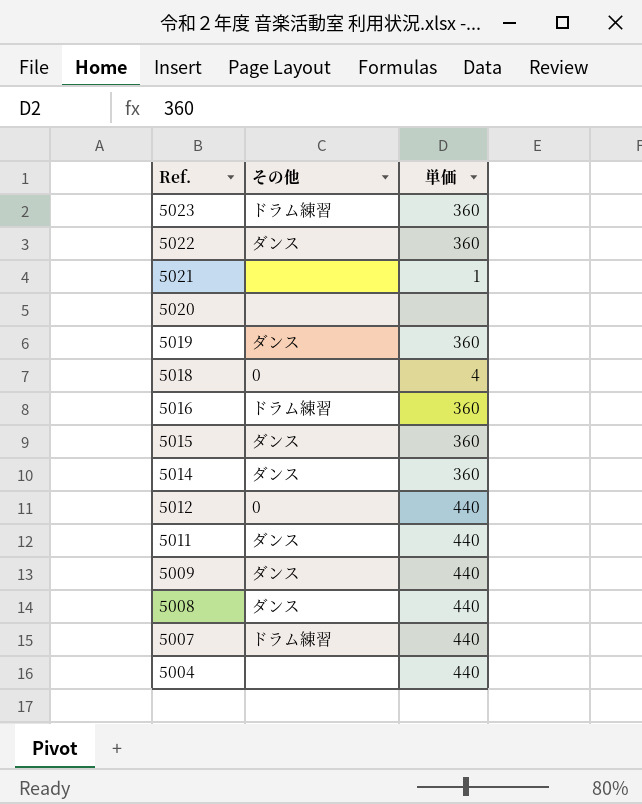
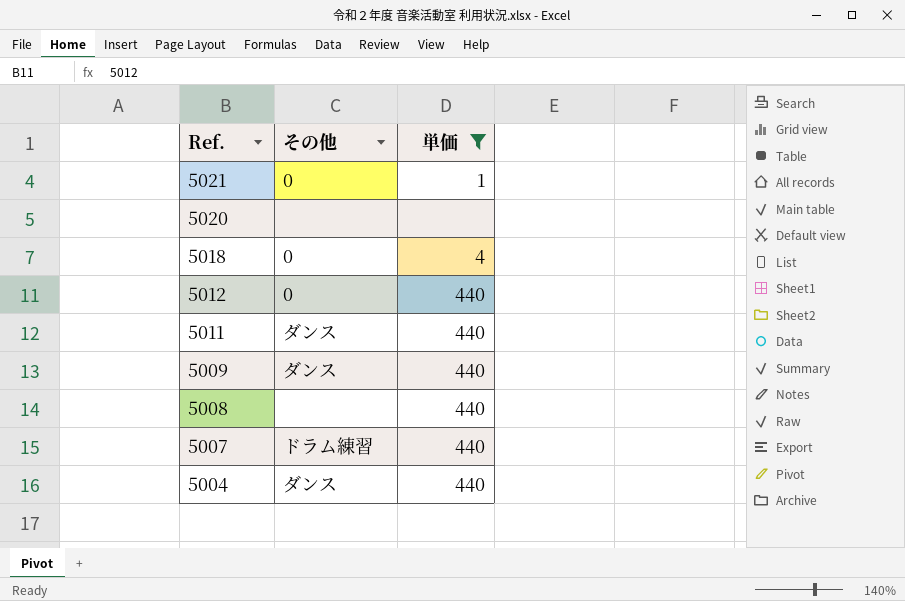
filter: none -> 単価 != 360
5021 | その他: none -> 0
5008 | その他: ダンス -> none
5004 | その他: none -> ダンス

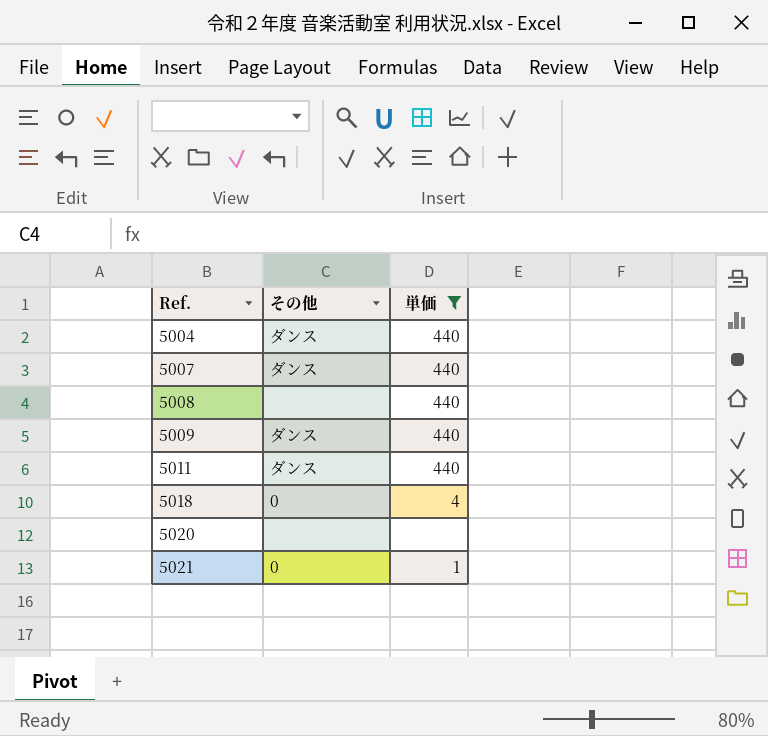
row order: Ref. descending -> Ref. ascending
row 5012: 0 | 440 -> none
5007 | その他: ドラム練習 -> ダンス

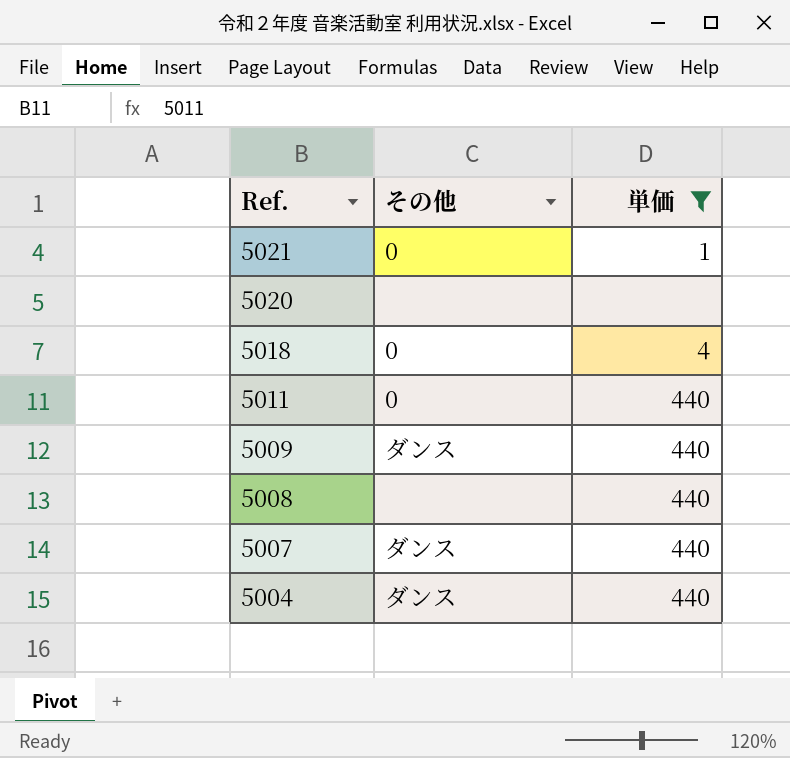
row order: Ref. ascending -> Ref. descending
5011 | その他: ダンス -> 0

